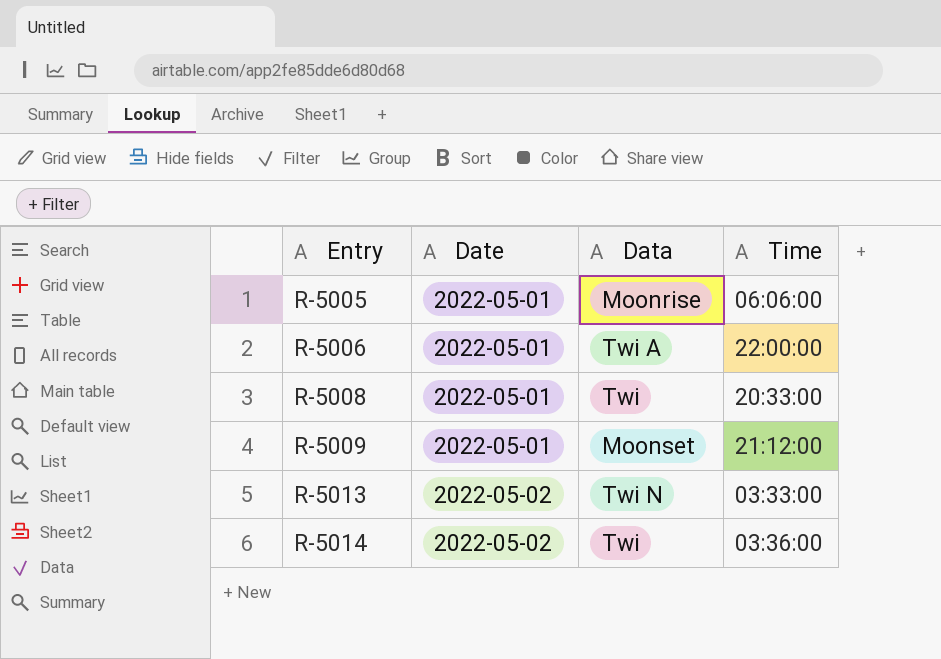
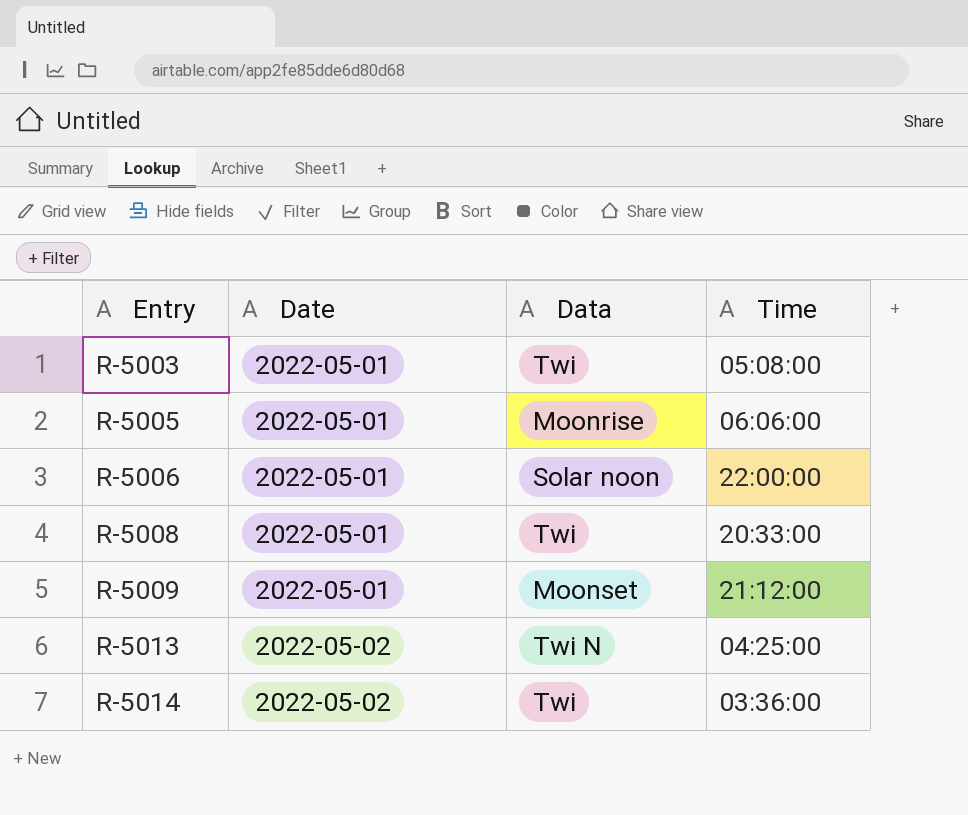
row R-5003: none -> 2022-05-01 | Twi | 05:08:00
R-5006 | Data: Twi A -> Solar noon
R-5013 | Time: 03:33:00 -> 04:25:00

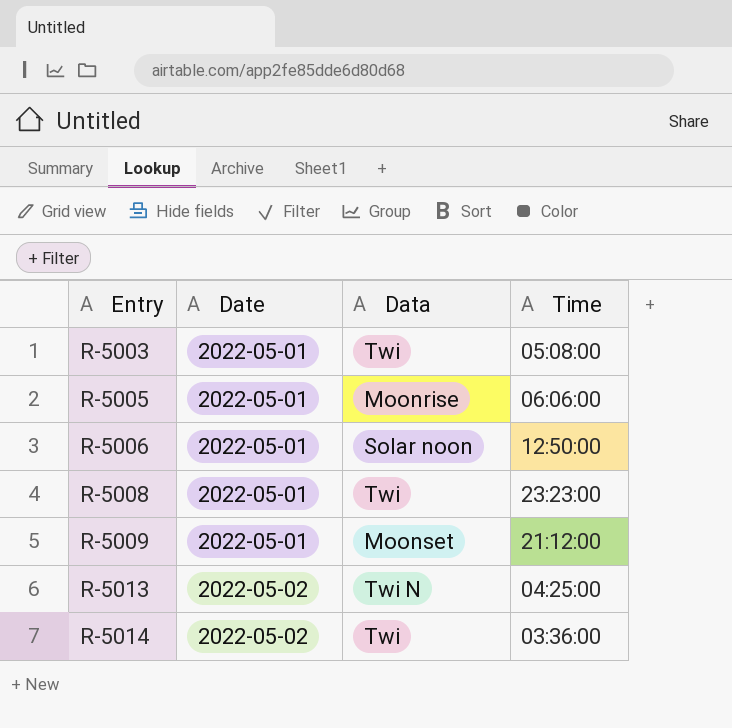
R-5006 | Time: 22:00:00 -> 12:50:00
R-5008 | Time: 20:33:00 -> 23:23:00

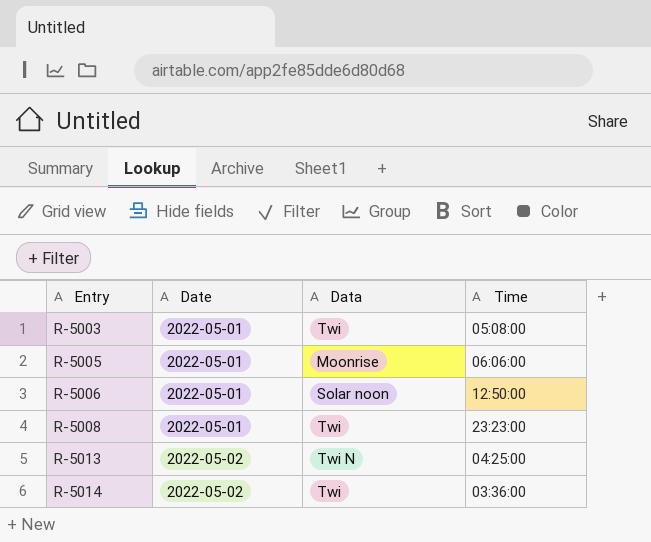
row R-5009: 2022-05-01 | Moonset | 21:12:00 -> none

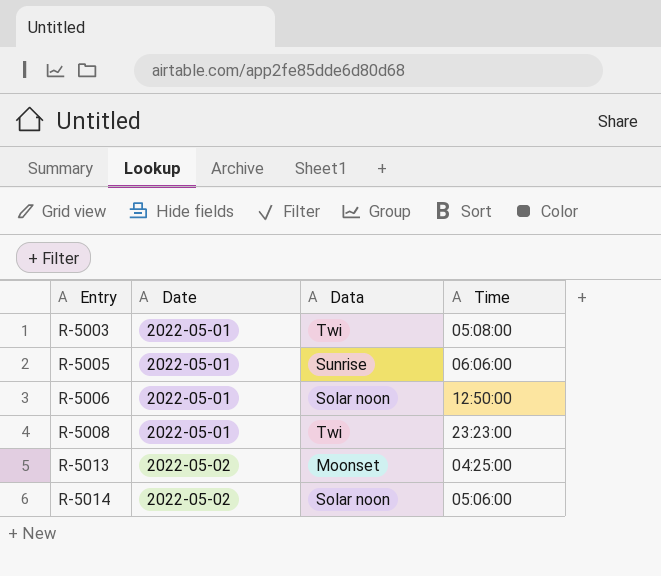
R-5005 | Data: Moonrise -> Sunrise
R-5013 | Data: Twi N -> Moonset
R-5014 | Data: Twi -> Solar noon
R-5014 | Time: 03:36:00 -> 05:06:00

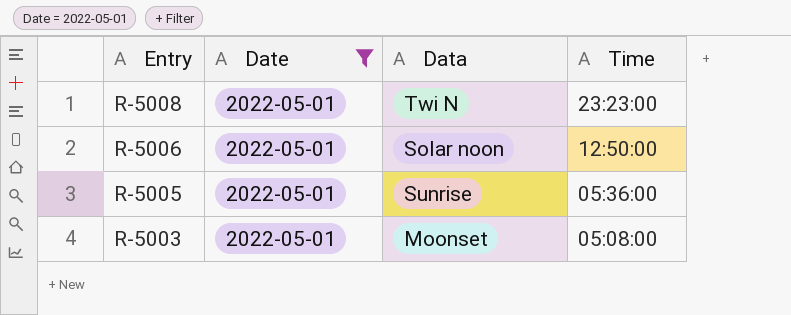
filter: none -> Date = 2022-05-01
row order: Entry ascending -> Entry descending
R-5008 | Data: Twi -> Twi N
R-5005 | Time: 06:06:00 -> 05:36:00
R-5003 | Data: Twi -> Moonset

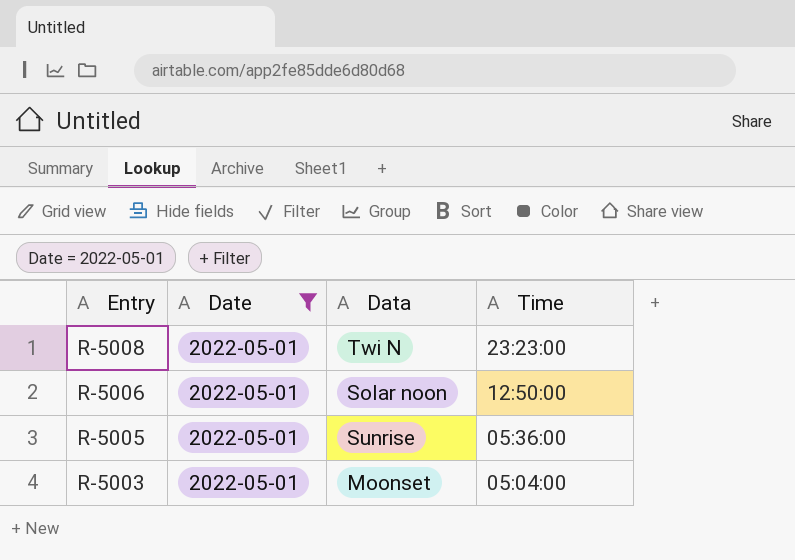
R-5003 | Time: 05:08:00 -> 05:04:00

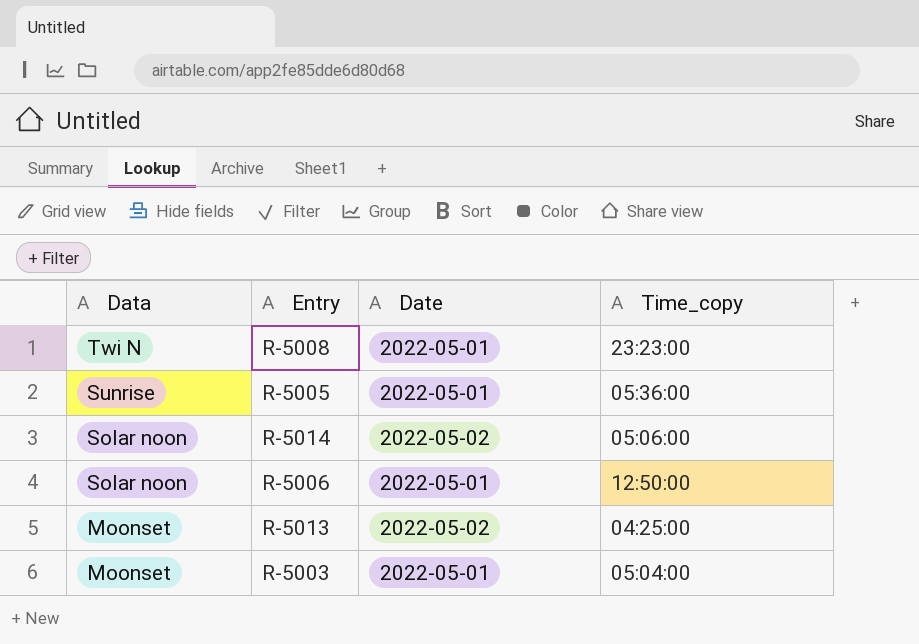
filter: Date = 2022-05-01 -> none
row order: Entry descending -> Data descending
column Data | position: 3 -> 1
column name: Time -> Time_copy

